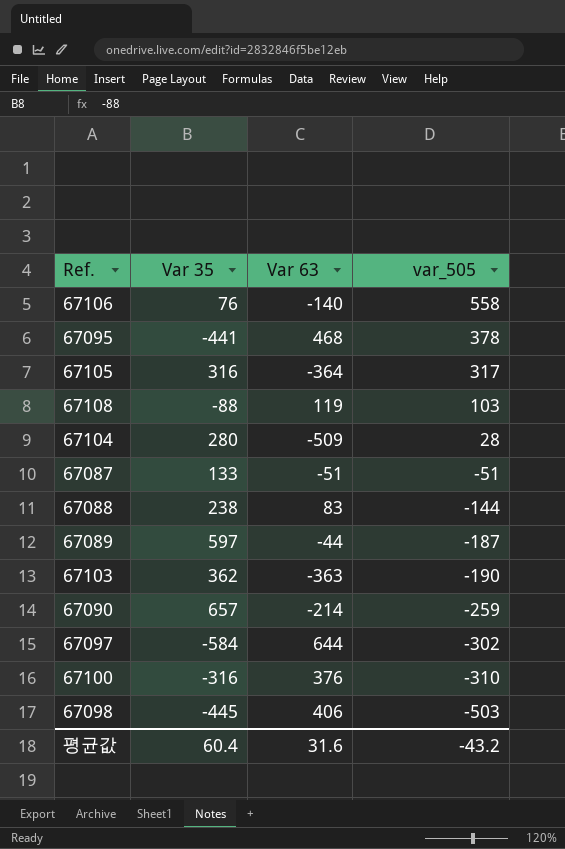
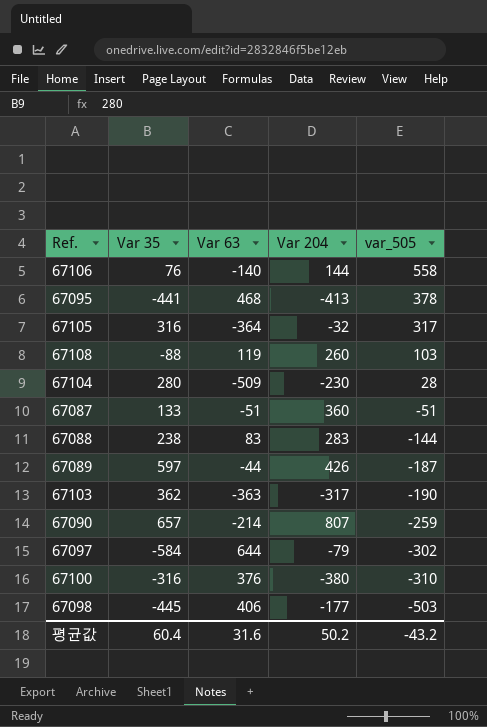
column Var 204 | position: none -> 4

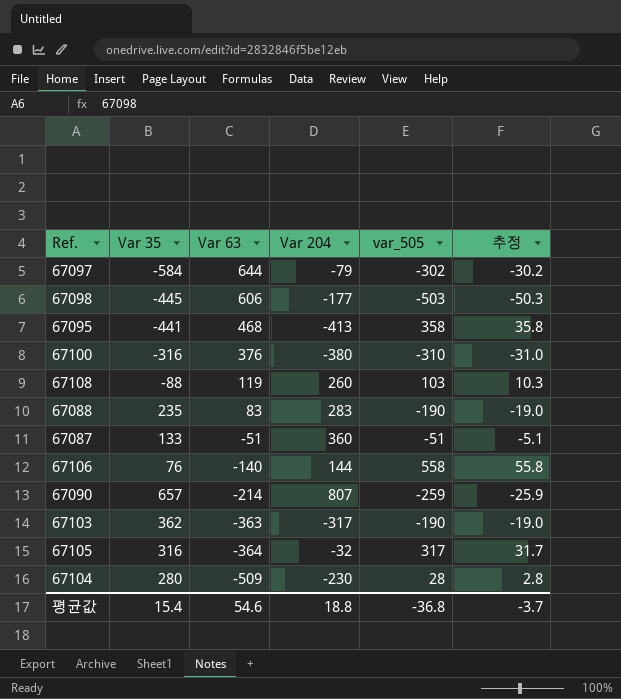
row order: var_505 descending -> Var 63 descending
column 추정 | formula: none -> [var_505] * 0.1
row 67089: 597 | -44 | 426 | -187 -> none
67098 | Var 63: 406 -> 606
67095 | var_505: 378 -> 358
67088 | Var 35: 238 -> 235
67088 | var_505: -144 -> -190
평균값 | Var 35: 60.4 -> 15.4
평균값 | Var 63: 31.6 -> 54.6
평균값 | Var 204: 50.2 -> 18.8
평균값 | var_505: -43.2 -> -36.8

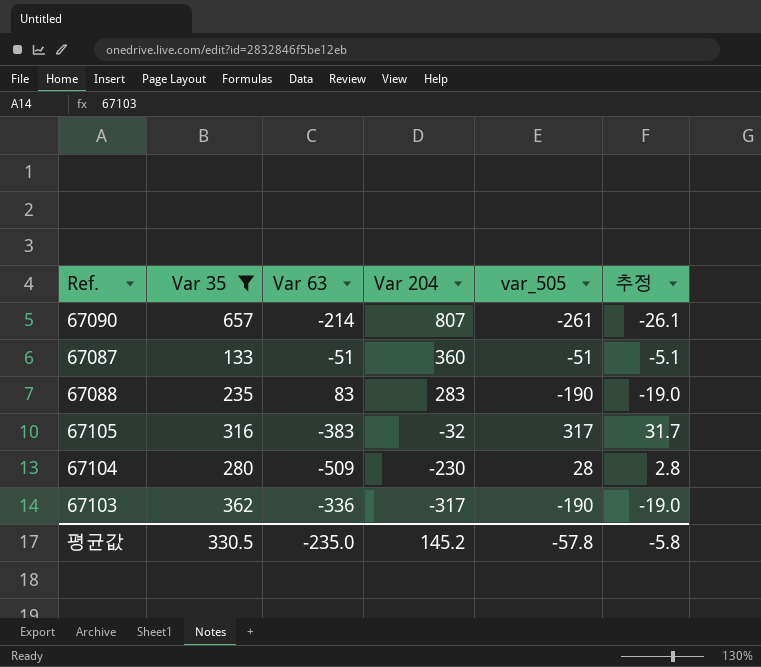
filter: none -> Var 35 >= 133
row order: Var 63 descending -> Var 204 descending
67090 | var_505: -259 -> -261
67090 | 추정: -25.9 -> -26.1
67105 | Var 63: -364 -> -383
67103 | Var 63: -363 -> -336
평균값 | Var 35: 15.4 -> 330.5
평균값 | Var 63: 54.6 -> -235.0
평균값 | Var 204: 18.8 -> 145.2
평균값 | var_505: -36.8 -> -57.8
평균값 | 추정: -3.7 -> -5.8

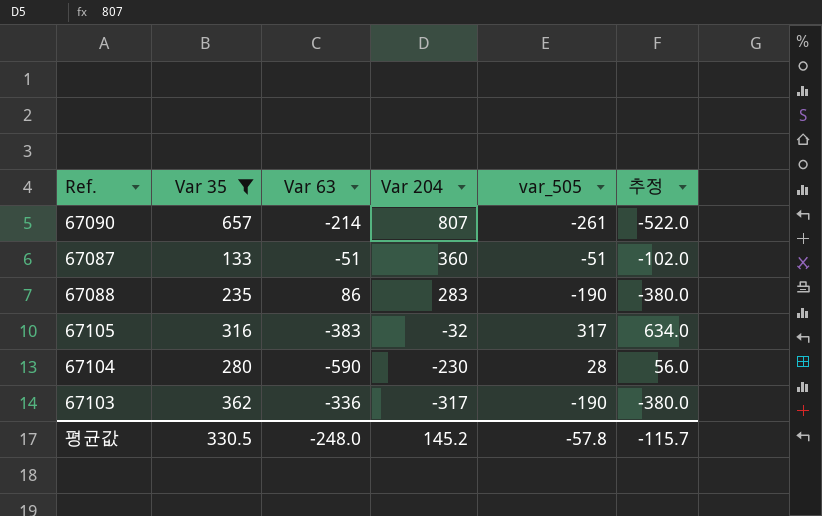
column 추정 | formula: [var_505] * 0.1 -> [var_505] * 2
67088 | Var 63: 83 -> 86
67104 | Var 63: -509 -> -590
평균값 | Var 63: -235.0 -> -248.0
평균값 | 추정: -5.8 -> -115.7

